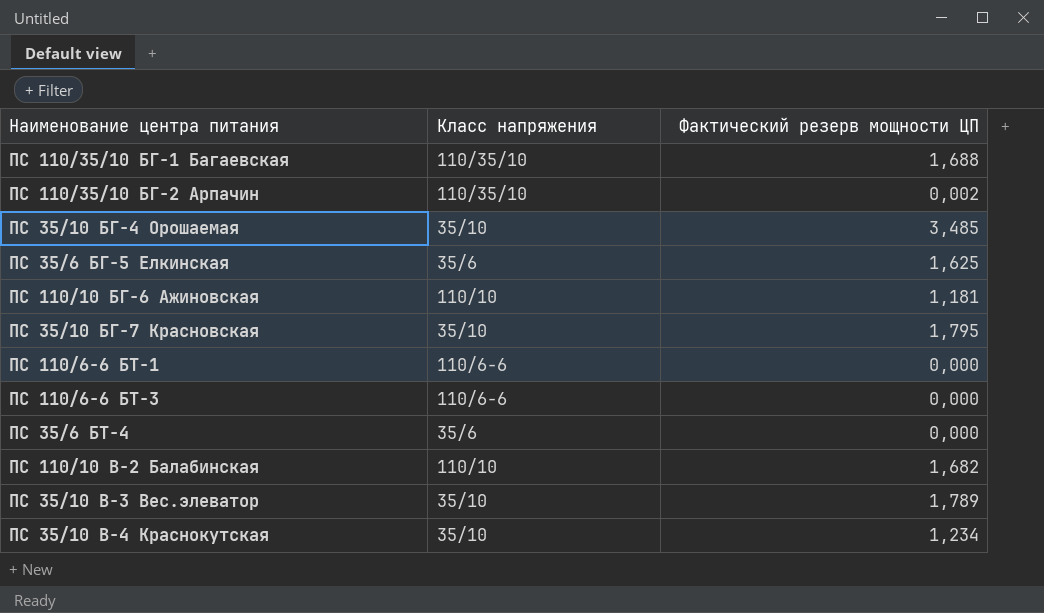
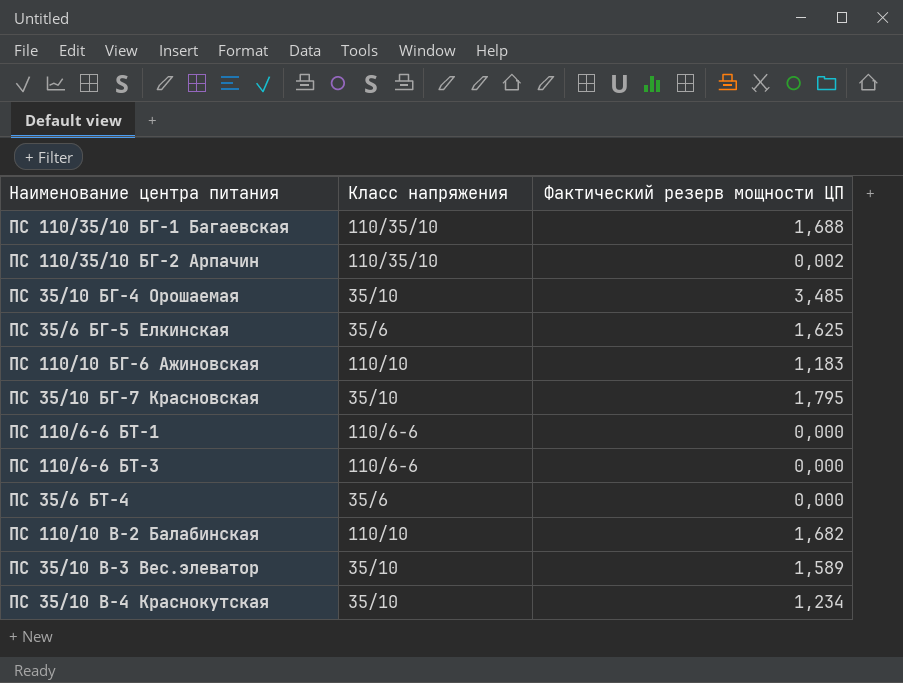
ПС 110/10 БГ-6 Ажиновская | Фактический резерв мощности ЦП: 1,181 -> 1,183
ПС 35/10 В-3 Вес.элеватор | Фактический резерв мощности ЦП: 1,789 -> 1,589

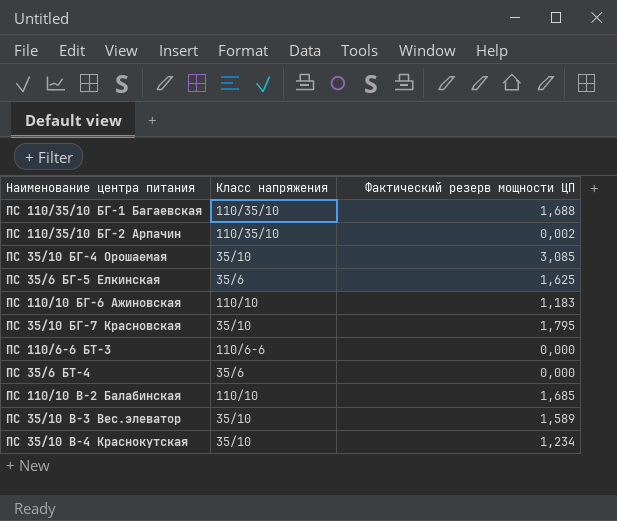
row ПС 110/6-6 БТ-1: 110/6-6 | 0,000 -> none
ПС 35/10 БГ-4 Орошаемая | Фактический резерв мощности ЦП: 3,485 -> 3,085
ПС 110/10 В-2 Балабинская | Фактический резерв мощности ЦП: 1,682 -> 1,685

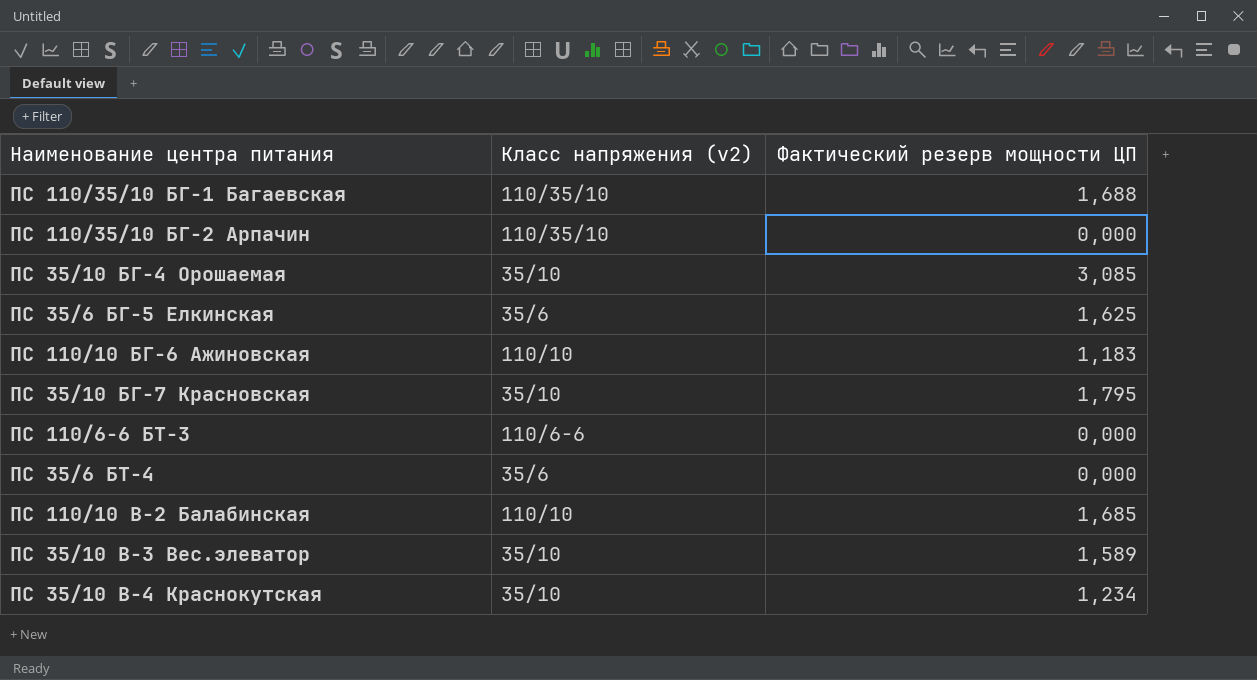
column name: Класс напряжения -> Класс напряжения (v2)
ПС 110/35/10 БГ-2 Арпачин | Фактический резерв мощности ЦП: 0,002 -> 0,000

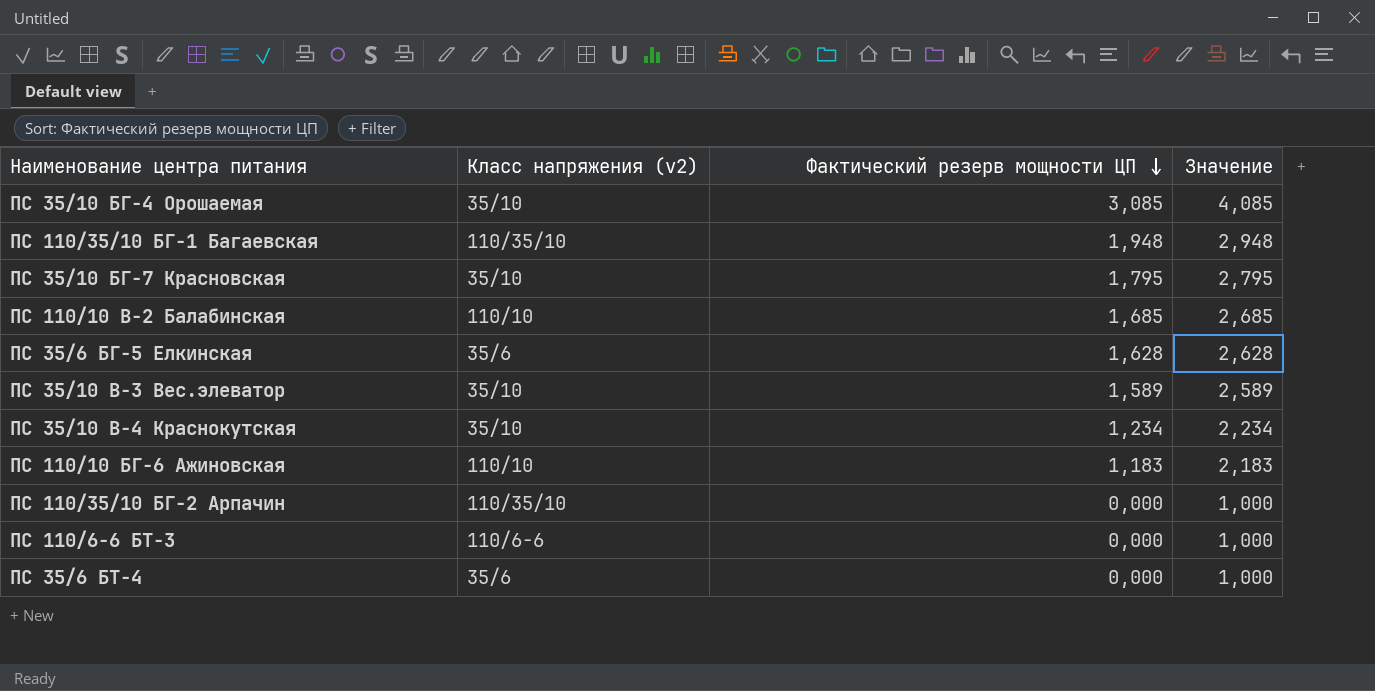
row order: none -> Фактический резерв мощности ЦП descending
column Значение | formula: none -> [Фактический резерв мощности ЦП] + 1
ПС 110/35/10 БГ-1 Багаевская | Фактический резерв мощности ЦП: 1,688 -> 1,948
ПС 35/6 БГ-5 Елкинская | Фактический резерв мощности ЦП: 1,625 -> 1,628

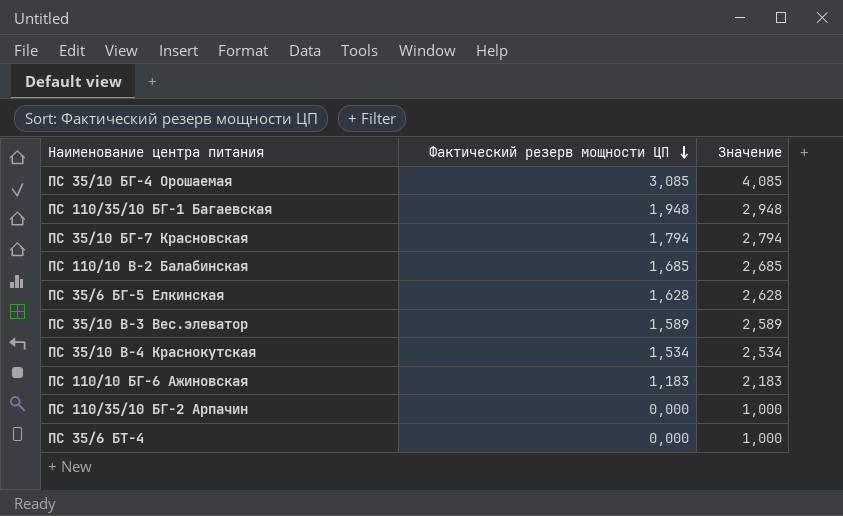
column Класс напряжения (v2) | position: 2 -> none
row ПС 110/6-6 БТ-3: 110/6-6 | 0,000 | 1,000 -> none
ПС 35/10 БГ-7 Красновская | Фактический резерв мощности ЦП: 1,795 -> 1,794
ПС 35/10 БГ-7 Красновская | Значение: 2,795 -> 2,794
ПС 35/10 В-4 Краснокутская | Фактический резерв мощности ЦП: 1,234 -> 1,534
ПС 35/10 В-4 Краснокутская | Значение: 2,234 -> 2,534

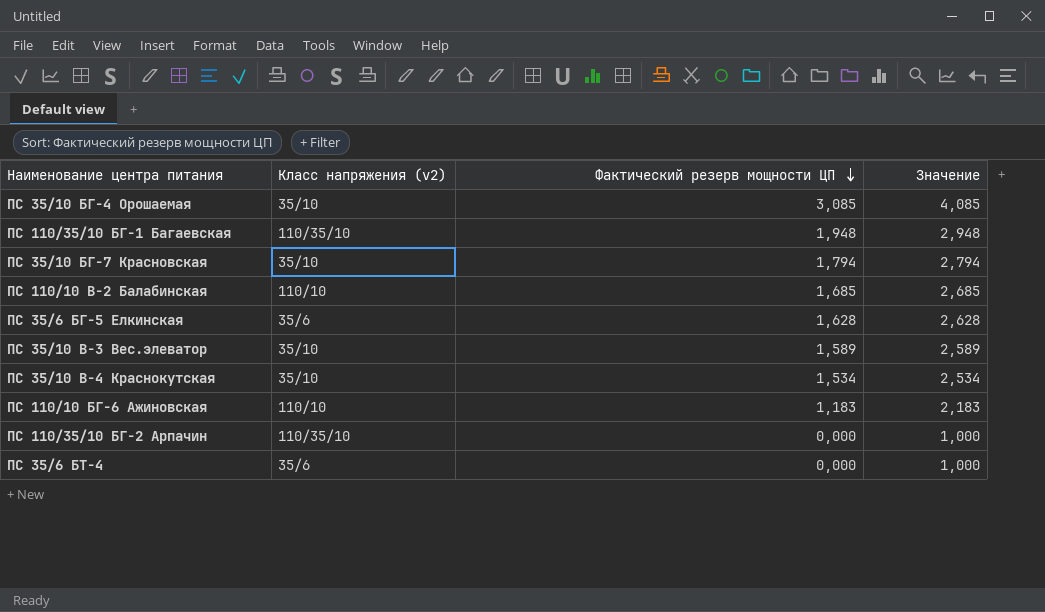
column Класс напряжения (v2) | position: none -> 2

